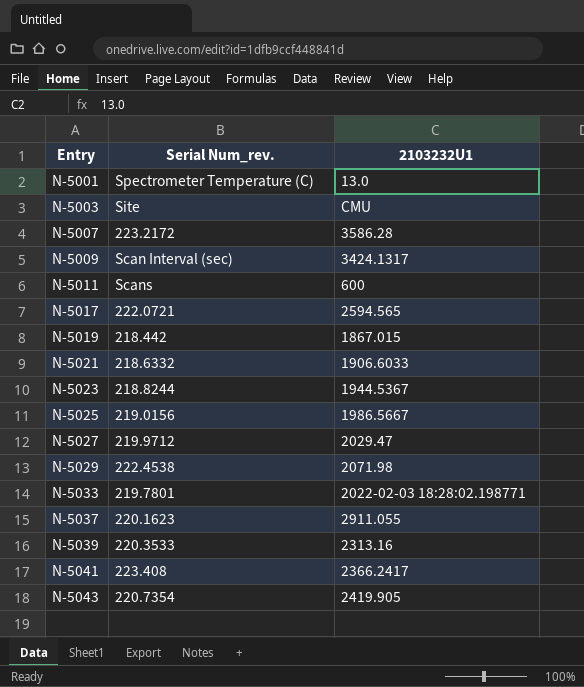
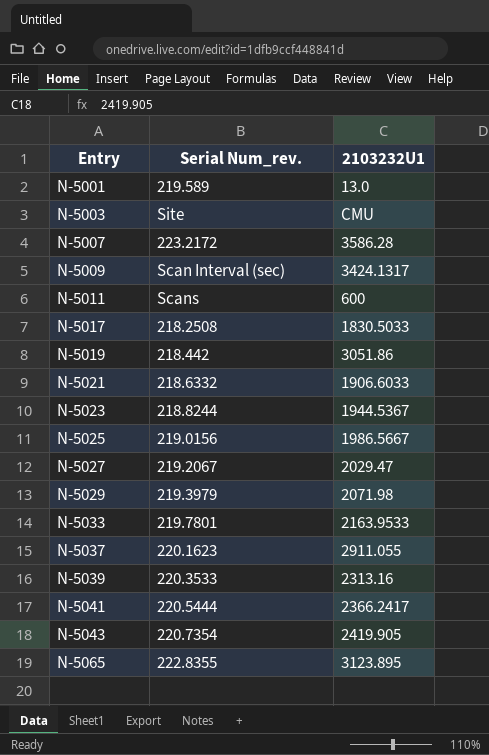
N-5001 | Serial Num_rev.: Spectrometer Temperature (C) -> 219.589
N-5017 | Serial Num_rev.: 222.0721 -> 218.2508
N-5017 | 2103232U1: 2594.565 -> 1830.5033
N-5019 | 2103232U1: 1867.015 -> 3051.86
N-5027 | Serial Num_rev.: 219.9712 -> 219.2067
N-5029 | Serial Num_rev.: 222.4538 -> 219.3979
N-5033 | 2103232U1: 2022-02-03 18:28:02.198771 -> 2163.9533
N-5041 | Serial Num_rev.: 223.408 -> 220.5444
row N-5065: none -> 222.8355 | 3123.895

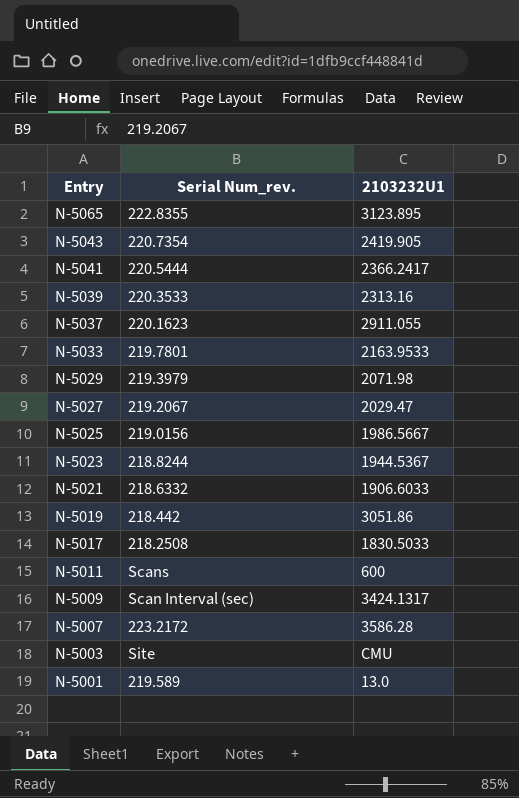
row order: Entry ascending -> Entry descending

